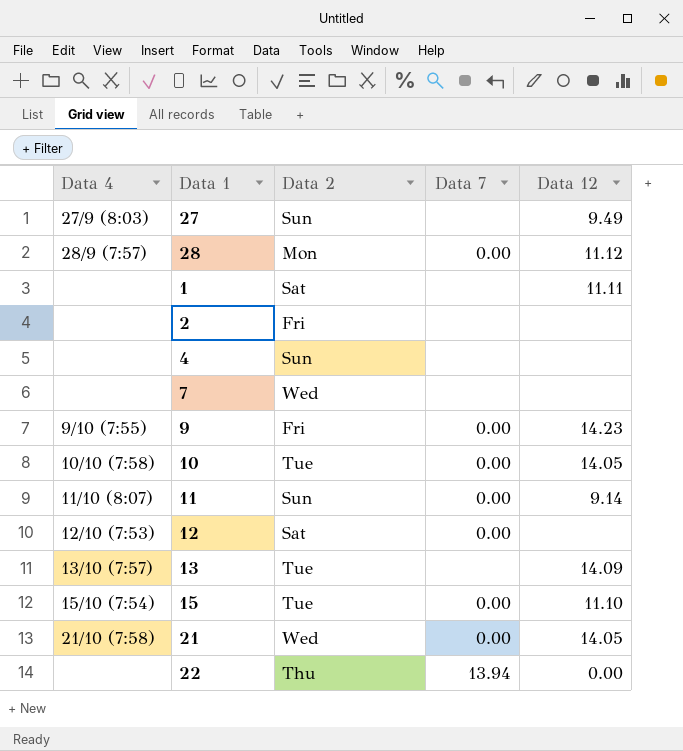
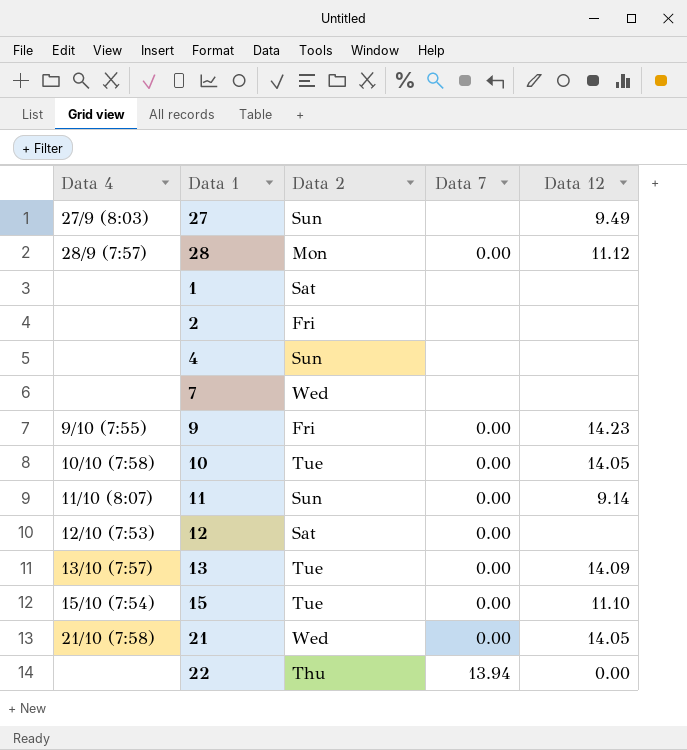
1 | Data 12: 11.11 -> none
13 | Data 7: none -> 0.00

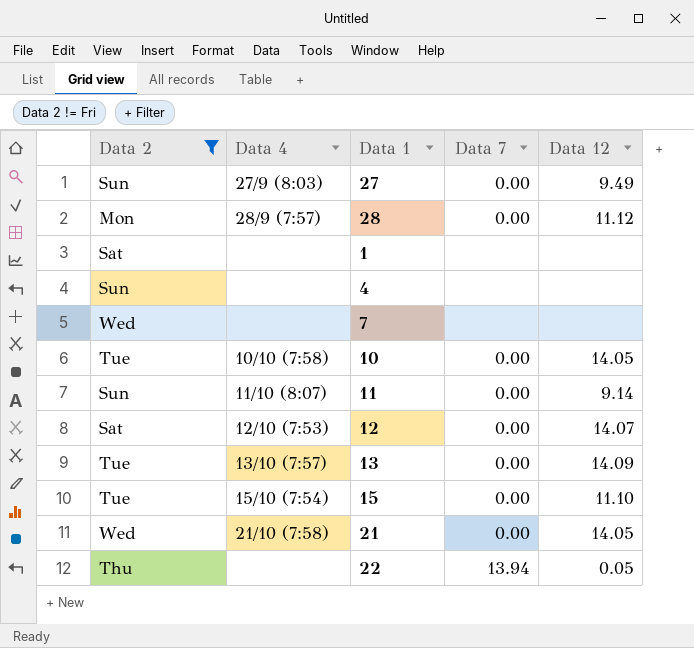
filter: none -> Data 2 != Fri
column Data 2 | position: 3 -> 1
27 | Data 7: none -> 0.00
12 | Data 12: none -> 14.07
22 | Data 12: 0.00 -> 0.05

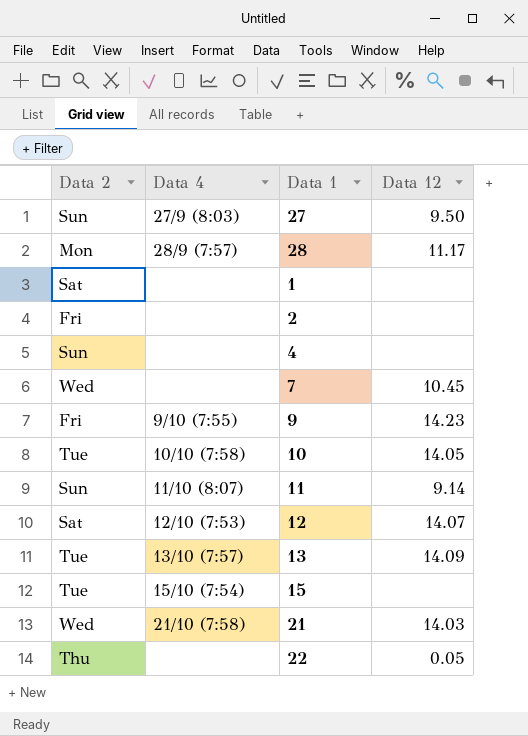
filter: Data 2 != Fri -> none
column Data 7 | position: 4 -> none
27 | Data 12: 9.49 -> 9.50
28 | Data 12: 11.12 -> 11.17
7 | Data 12: none -> 10.45
15 | Data 12: 11.10 -> none
21 | Data 12: 14.05 -> 14.03

